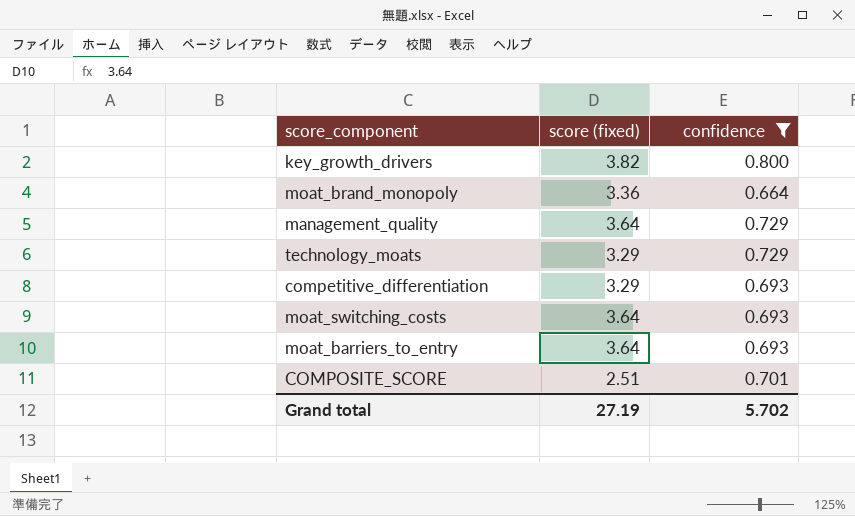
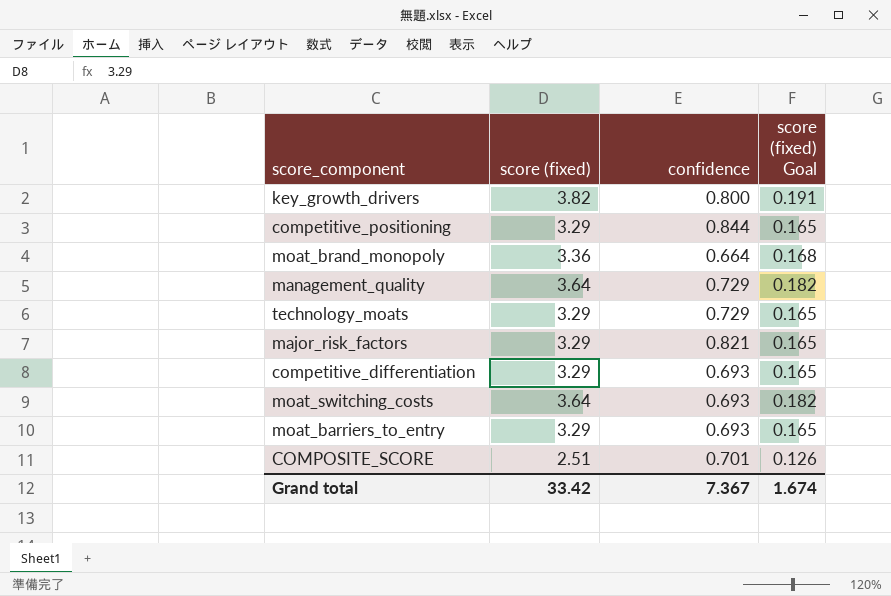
filter: confidence <= 0.800 -> none
column score (fixed) Goal | formula: none -> [score (fixed)] * 0.05
moat_barriers_to_entry | score (fixed): 3.64 -> 3.29
Grand total | score (fixed): 27.19 -> 33.42
Grand total | confidence: 5.702 -> 7.367

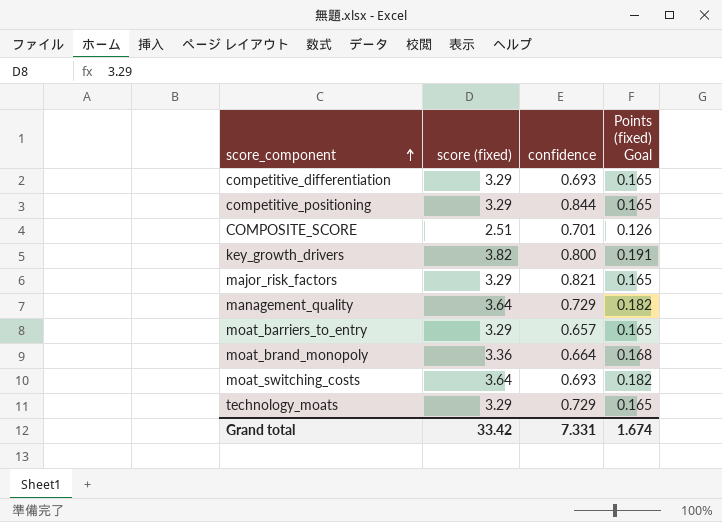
row order: none -> score_component ascending
column name: score (fixed) Goal -> Points (fixed) Goal
moat_barriers_to_entry | confidence: 0.693 -> 0.657
Grand total | confidence: 7.367 -> 7.331

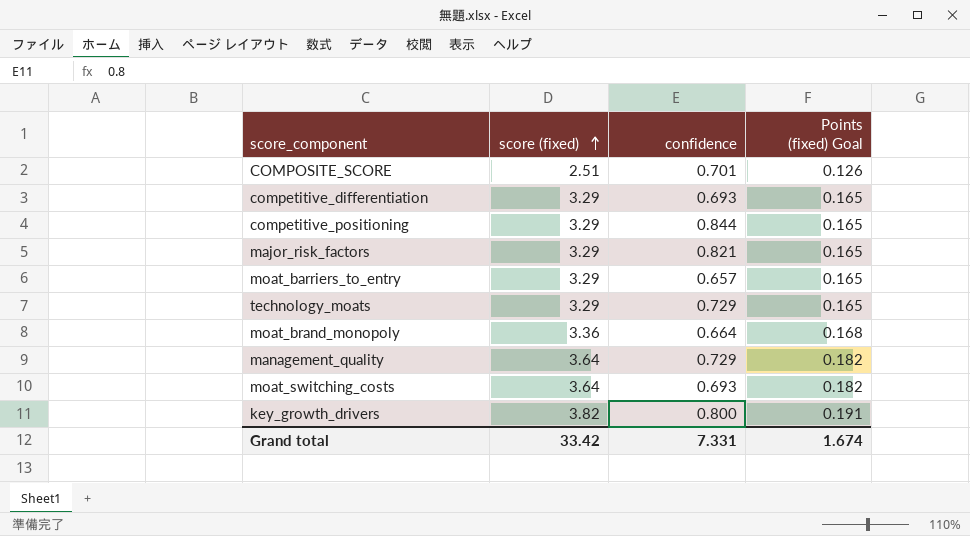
row order: score_component ascending -> score (fixed) ascending

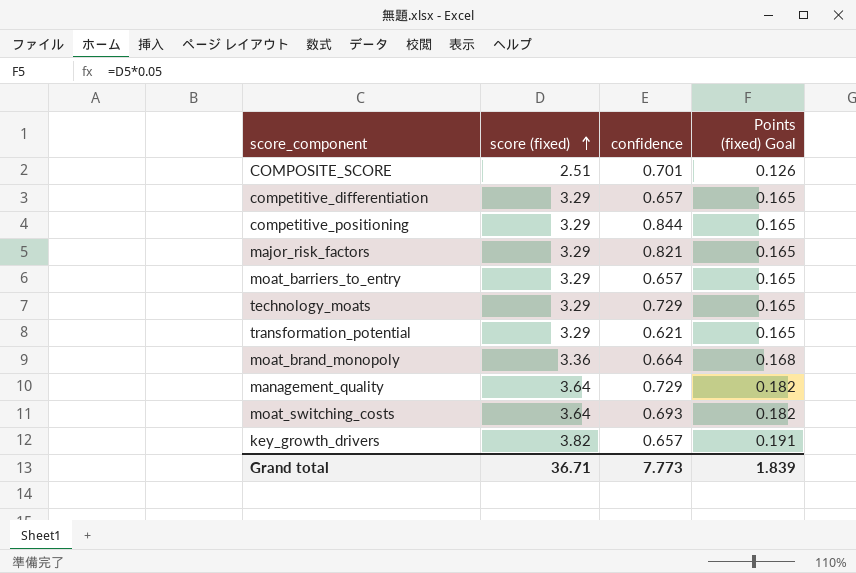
competitive_differentiation | confidence: 0.693 -> 0.657
row transformation_potential: none -> 3.29 | 0.621 | 0.165
key_growth_drivers | confidence: 0.800 -> 0.657
Grand total | score (fixed): 33.42 -> 36.71
Grand total | confidence: 7.331 -> 7.773
Grand total | Points (fixed) Goal: 1.674 -> 1.839

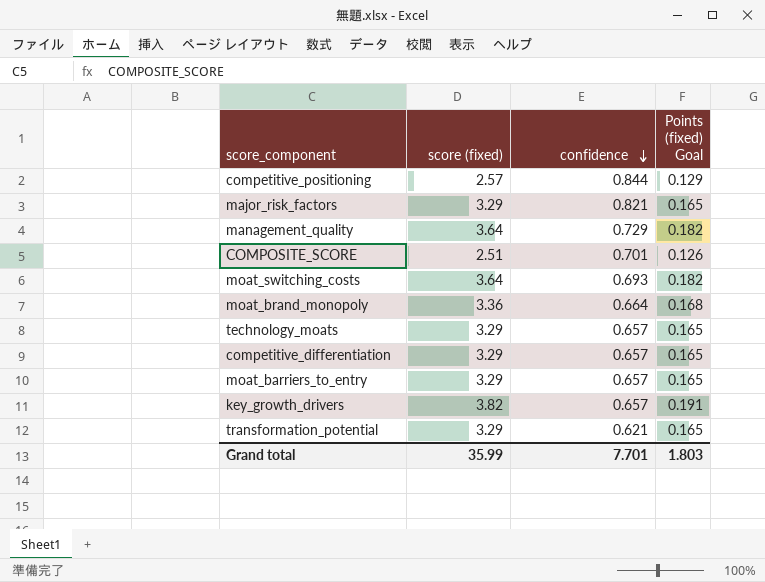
row order: score (fixed) ascending -> confidence descending
competitive_positioning | score (fixed): 3.29 -> 2.57
competitive_positioning | Points (fixed) Goal: 0.165 -> 0.129
technology_moats | confidence: 0.729 -> 0.657
Grand total | score (fixed): 36.71 -> 35.99
Grand total | confidence: 7.773 -> 7.701
Grand total | Points (fixed) Goal: 1.839 -> 1.803

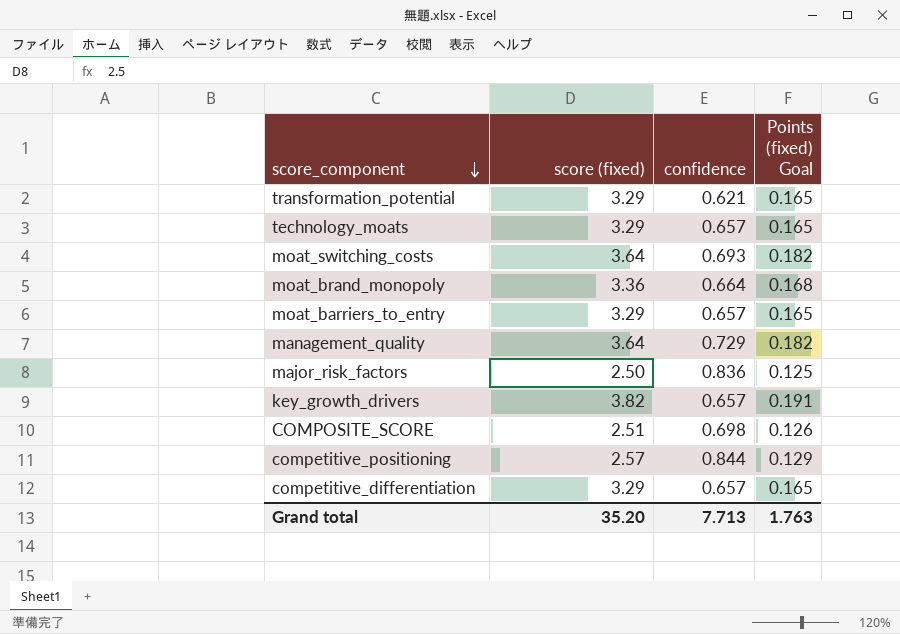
row order: confidence descending -> score_component descending
major_risk_factors | score (fixed): 3.29 -> 2.50
major_risk_factors | confidence: 0.821 -> 0.836
major_risk_factors | Points (fixed) Goal: 0.165 -> 0.125
COMPOSITE_SCORE | confidence: 0.701 -> 0.698
Grand total | score (fixed): 35.99 -> 35.20
Grand total | confidence: 7.701 -> 7.713
Grand total | Points (fixed) Goal: 1.803 -> 1.763

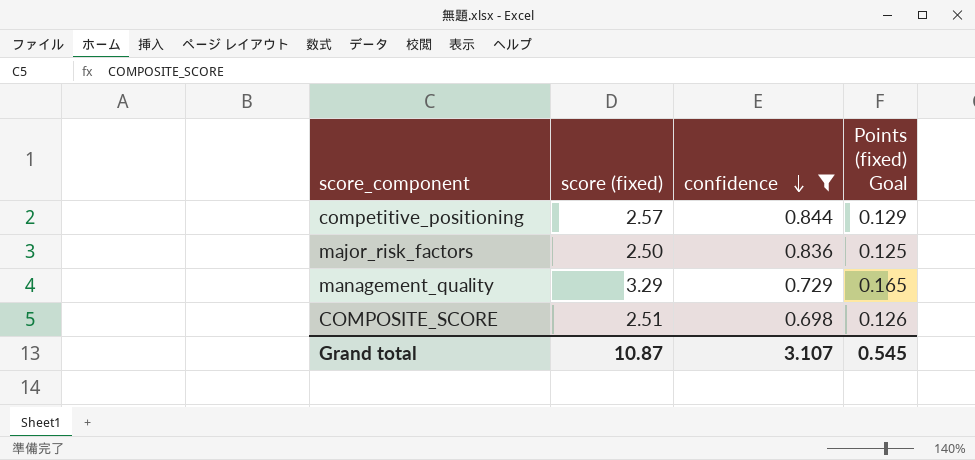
filter: none -> confidence >= 0.698
row order: score_component descending -> confidence descending
management_quality | score (fixed): 3.64 -> 3.29
management_quality | Points (fixed) Goal: 0.182 -> 0.165
Grand total | score (fixed): 35.20 -> 10.87
Grand total | confidence: 7.713 -> 3.107
Grand total | Points (fixed) Goal: 1.763 -> 0.545

